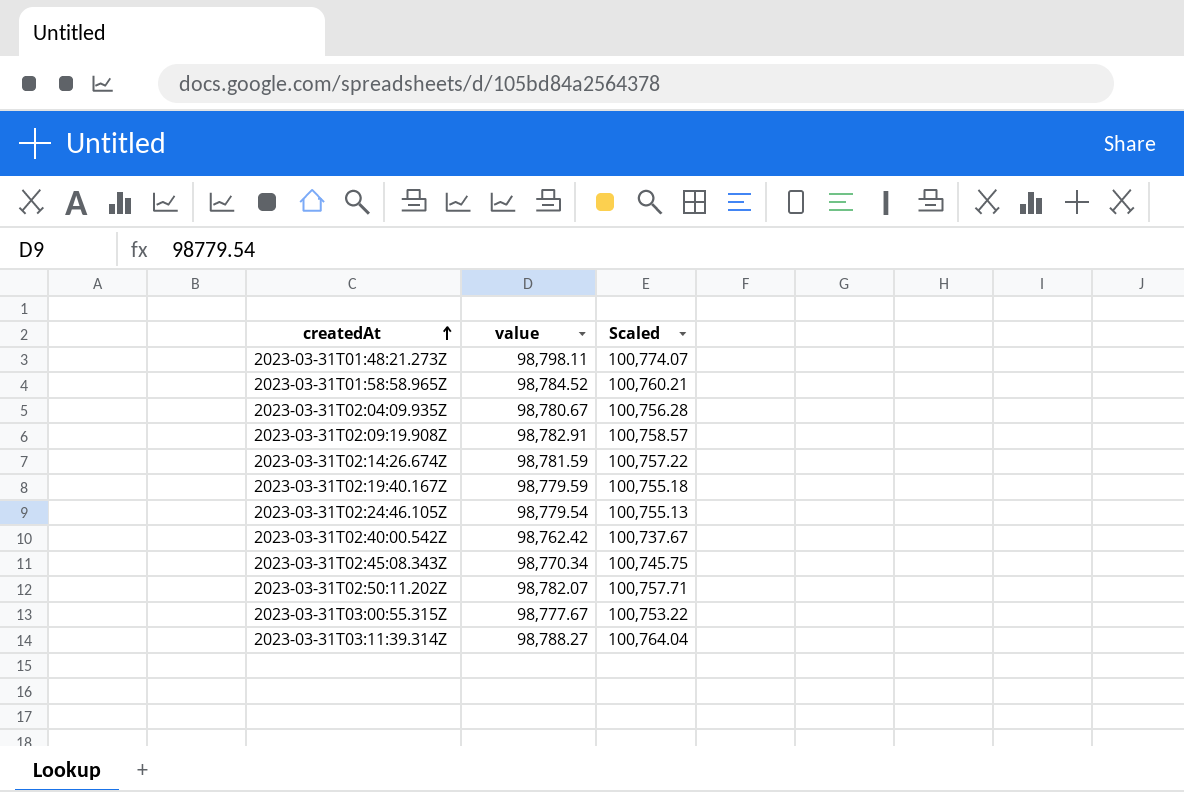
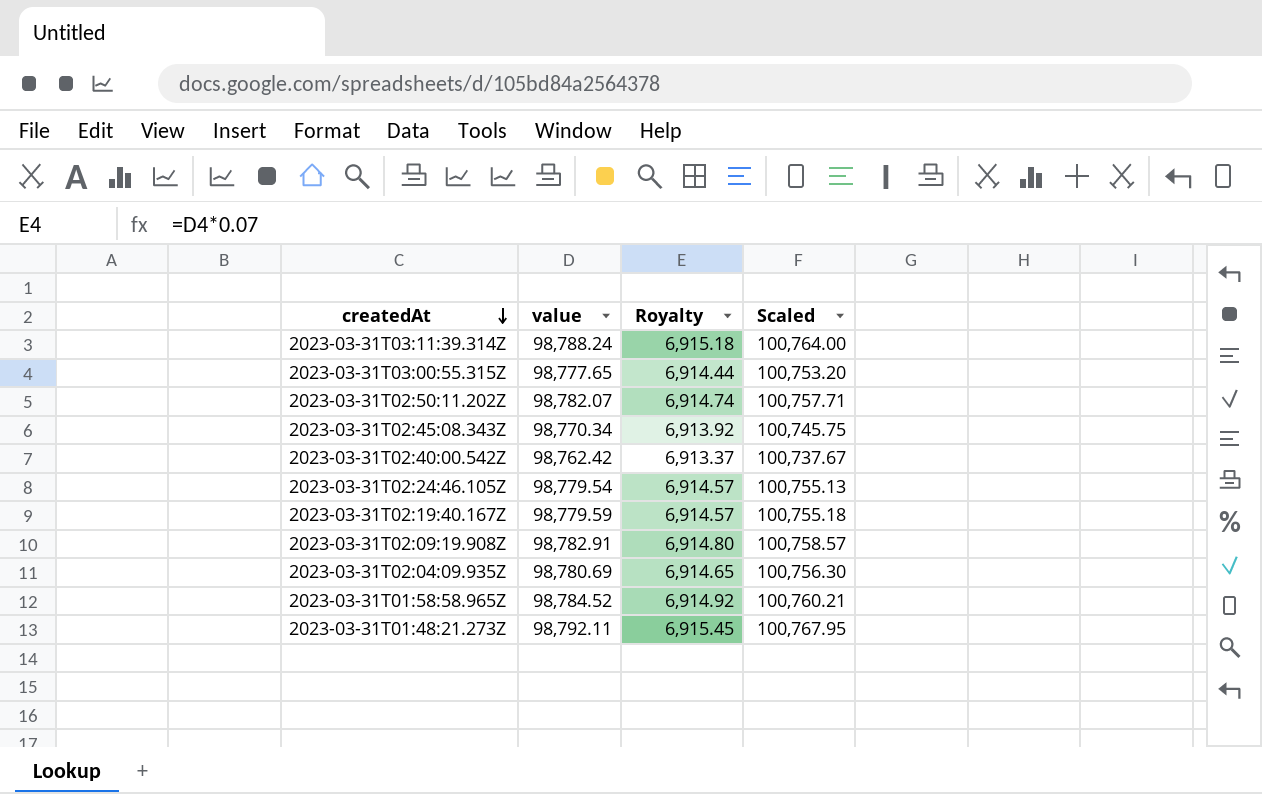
row order: createdAt ascending -> createdAt descending
column Royalty | formula: none -> [value] * 0.07
row 2023-03-31T02:14:26.674Z: 98,781.59 | 100,757.22 -> none
2023-03-31T03:11:39.314Z | value: 98,788.27 -> 98,788.24
2023-03-31T03:11:39.314Z | Scaled: 100,764.04 -> 100,764.00
2023-03-31T03:00:55.315Z | value: 98,777.67 -> 98,777.65
2023-03-31T03:00:55.315Z | Scaled: 100,753.22 -> 100,753.20
2023-03-31T02:04:09.935Z | value: 98,780.67 -> 98,780.69
2023-03-31T02:04:09.935Z | Scaled: 100,756.28 -> 100,756.30
2023-03-31T01:48:21.273Z | value: 98,798.11 -> 98,792.11
2023-03-31T01:48:21.273Z | Scaled: 100,774.07 -> 100,767.95

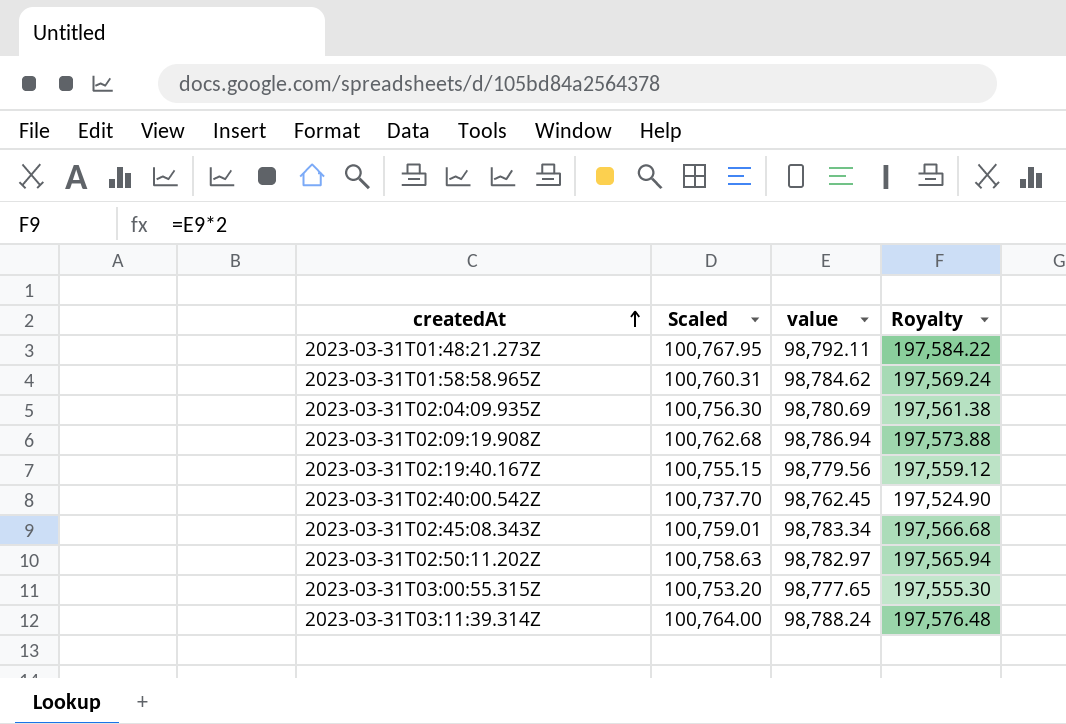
row order: createdAt descending -> createdAt ascending
column Scaled | position: 4 -> 2
column Royalty | formula: [value] * 0.07 -> [value] * 2
row 2023-03-31T02:24:46.105Z: 98,779.54 | 6,914.57 | 100,755.13 -> none
2023-03-31T01:58:58.965Z | Scaled: 100,760.21 -> 100,760.31
2023-03-31T01:58:58.965Z | value: 98,784.52 -> 98,784.62
2023-03-31T02:09:19.908Z | Scaled: 100,758.57 -> 100,762.68
2023-03-31T02:09:19.908Z | value: 98,782.91 -> 98,786.94
2023-03-31T02:19:40.167Z | Scaled: 100,755.18 -> 100,755.15
2023-03-31T02:19:40.167Z | value: 98,779.59 -> 98,779.56
2023-03-31T02:40:00.542Z | Scaled: 100,737.67 -> 100,737.70
2023-03-31T02:40:00.542Z | value: 98,762.42 -> 98,762.45
2023-03-31T02:45:08.343Z | Scaled: 100,745.75 -> 100,759.01
2023-03-31T02:45:08.343Z | value: 98,770.34 -> 98,783.34
2023-03-31T02:50:11.202Z | Scaled: 100,757.71 -> 100,758.63
2023-03-31T02:50:11.202Z | value: 98,782.07 -> 98,782.97

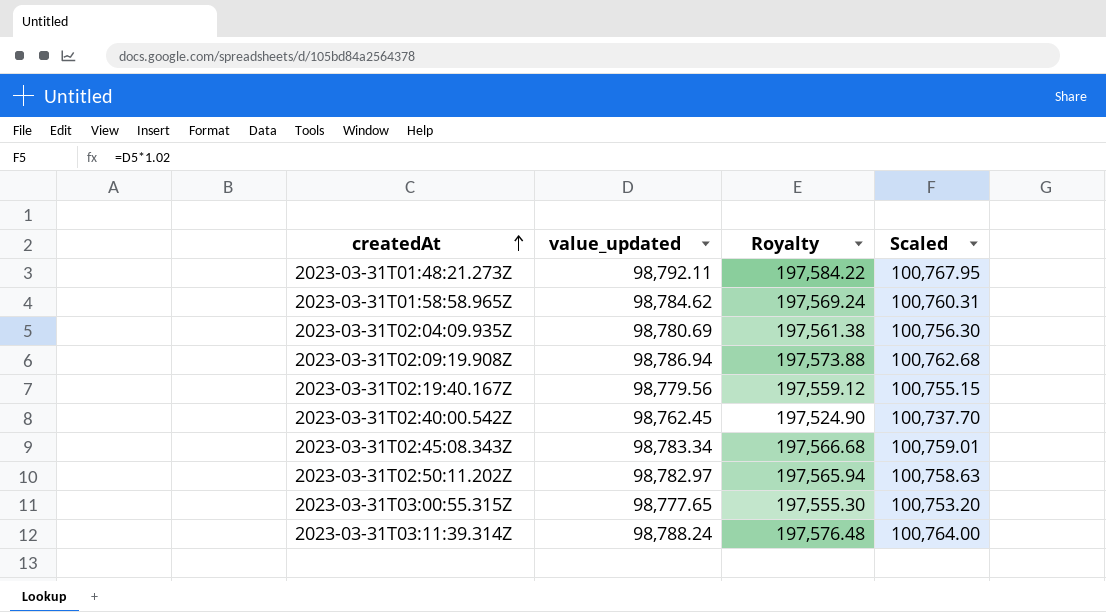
column name: value -> value_updated
column Scaled | position: 2 -> 4

